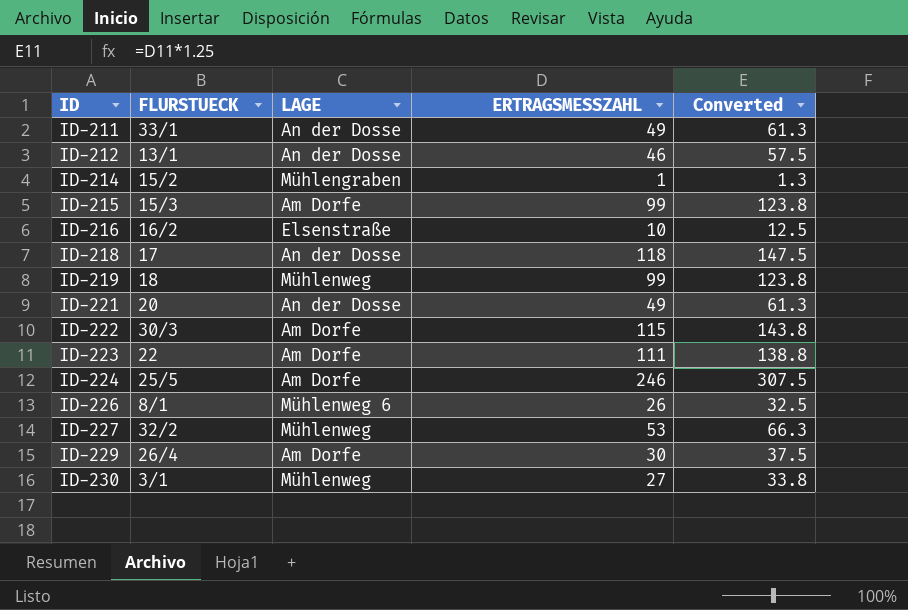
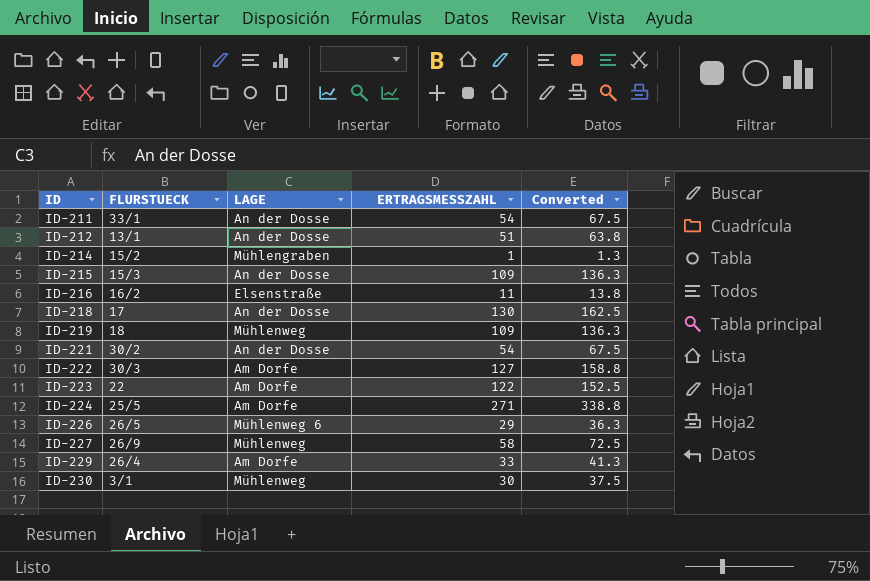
ID-211 | ERTRAGSMESSZAHL: 49 -> 54
ID-211 | Converted: 61.3 -> 67.5
ID-212 | ERTRAGSMESSZAHL: 46 -> 51
ID-212 | Converted: 57.5 -> 63.8
ID-215 | LAGE: Am Dorfe -> An der Dosse
ID-215 | ERTRAGSMESSZAHL: 99 -> 109
ID-215 | Converted: 123.8 -> 136.3
ID-216 | ERTRAGSMESSZAHL: 10 -> 11
ID-216 | Converted: 12.5 -> 13.8
ID-218 | ERTRAGSMESSZAHL: 118 -> 130
ID-218 | Converted: 147.5 -> 162.5
ID-219 | ERTRAGSMESSZAHL: 99 -> 109
ID-219 | Converted: 123.8 -> 136.3
ID-221 | FLURSTUECK: 20 -> 30/2
ID-221 | ERTRAGSMESSZAHL: 49 -> 54
ID-221 | Converted: 61.3 -> 67.5
ID-222 | ERTRAGSMESSZAHL: 115 -> 127
ID-222 | Converted: 143.8 -> 158.8
ID-223 | ERTRAGSMESSZAHL: 111 -> 122
ID-223 | Converted: 138.8 -> 152.5
ID-224 | ERTRAGSMESSZAHL: 246 -> 271
ID-224 | Converted: 307.5 -> 338.8
ID-226 | FLURSTUECK: 8/1 -> 26/5
ID-226 | ERTRAGSMESSZAHL: 26 -> 29
ID-226 | Converted: 32.5 -> 36.3
ID-227 | FLURSTUECK: 32/2 -> 26/9
ID-227 | ERTRAGSMESSZAHL: 53 -> 58
ID-227 | Converted: 66.3 -> 72.5
ID-229 | ERTRAGSMESSZAHL: 30 -> 33
ID-229 | Converted: 37.5 -> 41.3
ID-230 | ERTRAGSMESSZAHL: 27 -> 30
ID-230 | Converted: 33.8 -> 37.5

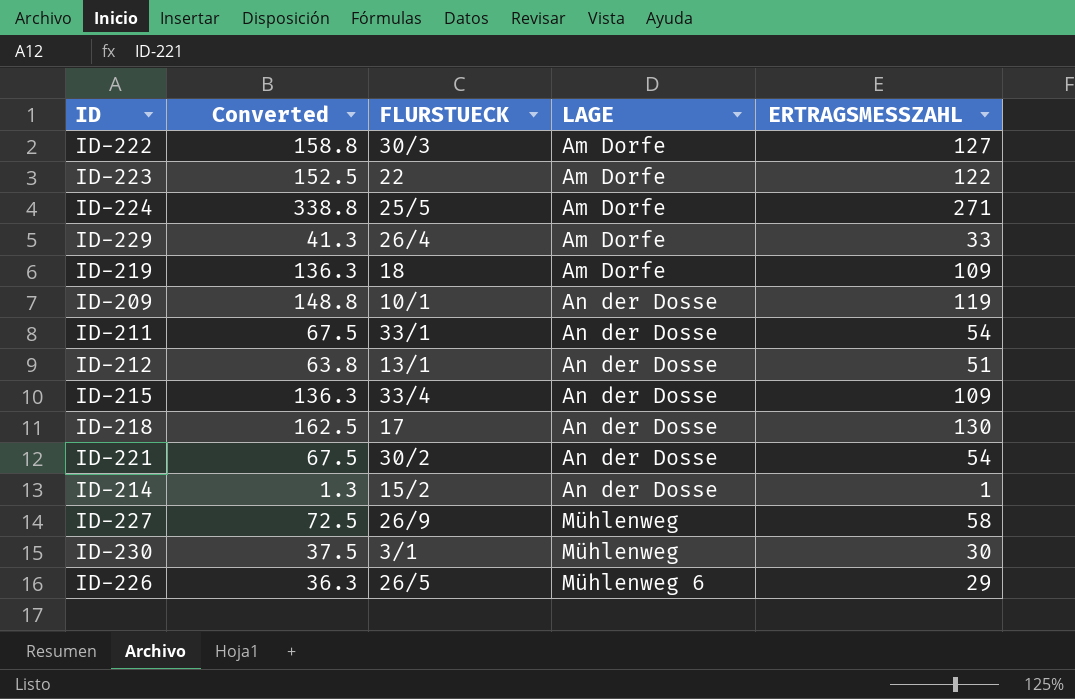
row order: ID ascending -> LAGE ascending
column Converted | position: 5 -> 2
row ID-216: 16/2 | Elsenstraße | 11 | 13.8 -> none
ID-219 | LAGE: Mühlenweg -> Am Dorfe
row ID-209: none -> 148.8 | 10/1 | An der Dosse | 119
ID-215 | FLURSTUECK: 15/3 -> 33/4
ID-214 | LAGE: Mühlengraben -> An der Dosse

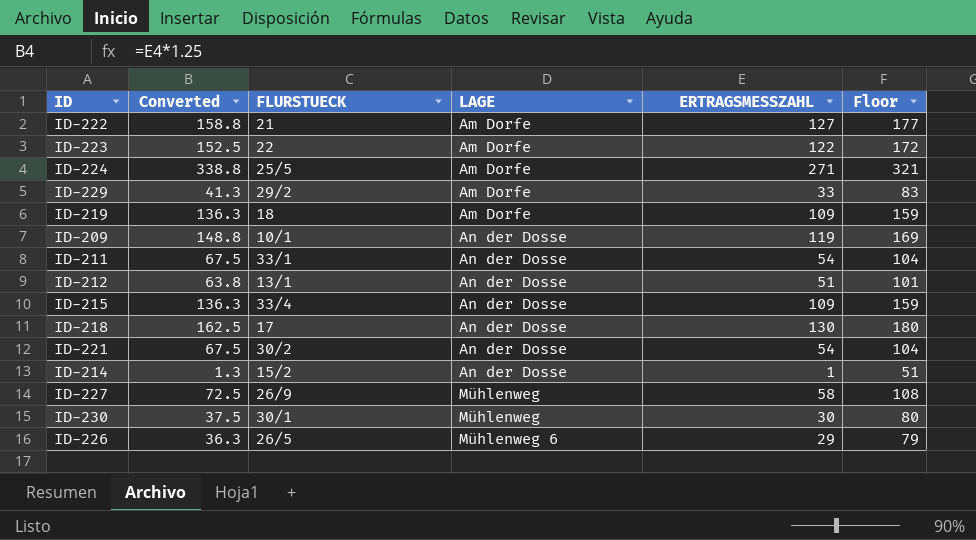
column Floor | formula: none -> [ERTRAGSMESSZAHL] + 50
ID-222 | FLURSTUECK: 30/3 -> 21
ID-229 | FLURSTUECK: 26/4 -> 29/2
ID-230 | FLURSTUECK: 3/1 -> 30/1

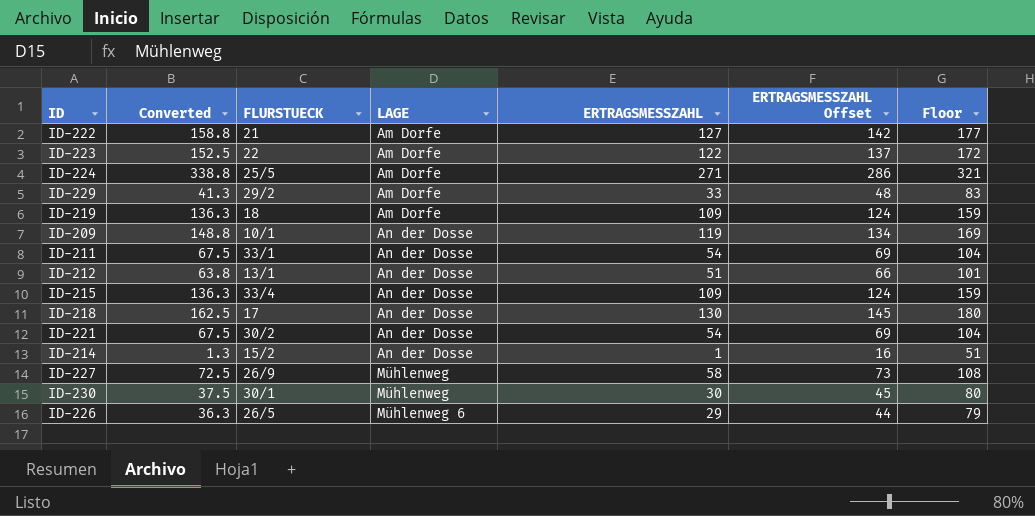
column ERTRAGSMESSZAHL Offset | formula: none -> [ERTRAGSMESSZAHL] + 15

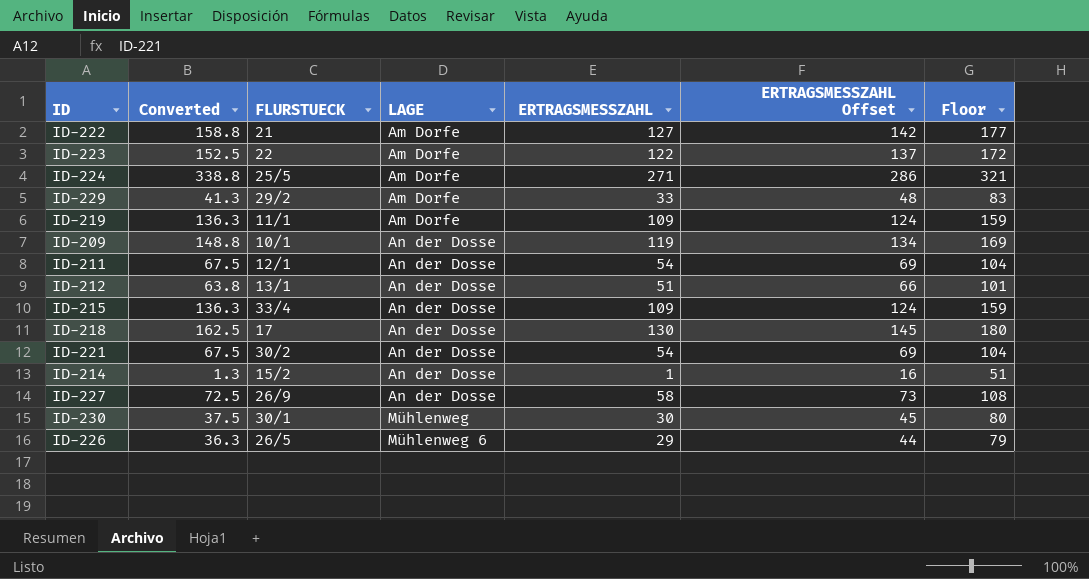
ID-219 | FLURSTUECK: 18 -> 11/1
ID-211 | FLURSTUECK: 33/1 -> 12/1
ID-227 | LAGE: Mühlenweg -> An der Dosse

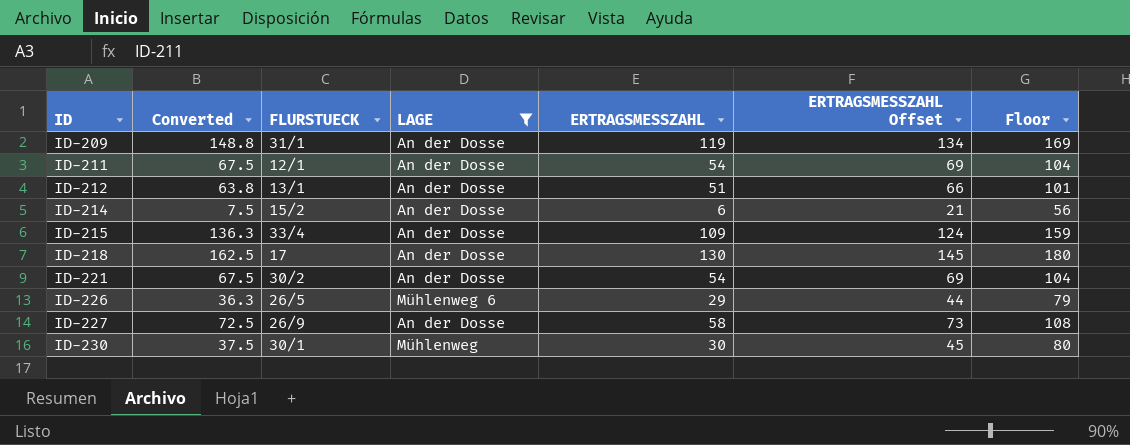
filter: none -> LAGE != Am Dorfe
row order: LAGE ascending -> ID ascending
ID-209 | FLURSTUECK: 10/1 -> 31/1
ID-214 | Converted: 1.3 -> 7.5
ID-214 | ERTRAGSMESSZAHL: 1 -> 6
ID-214 | ERTRAGSMESSZAHL Offset: 16 -> 21
ID-214 | Floor: 51 -> 56

